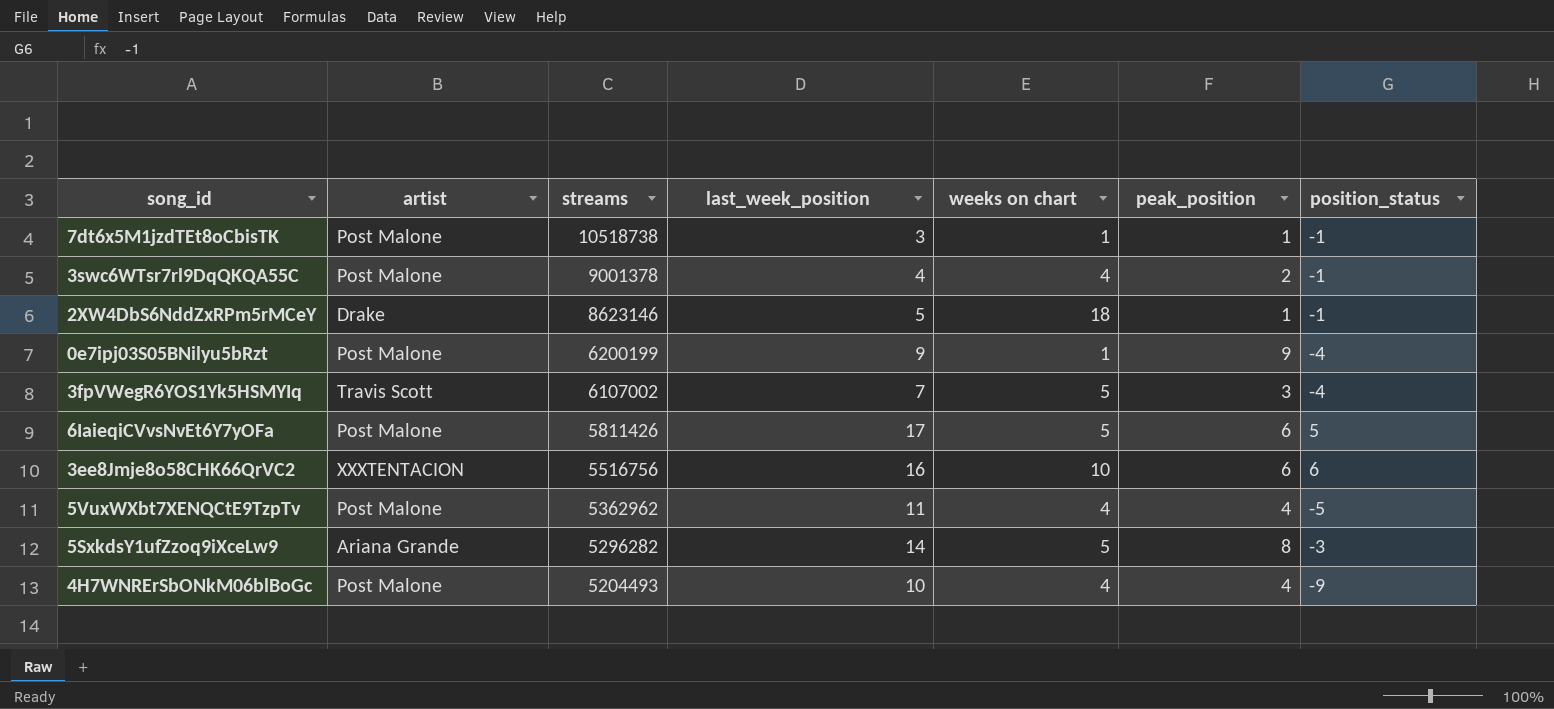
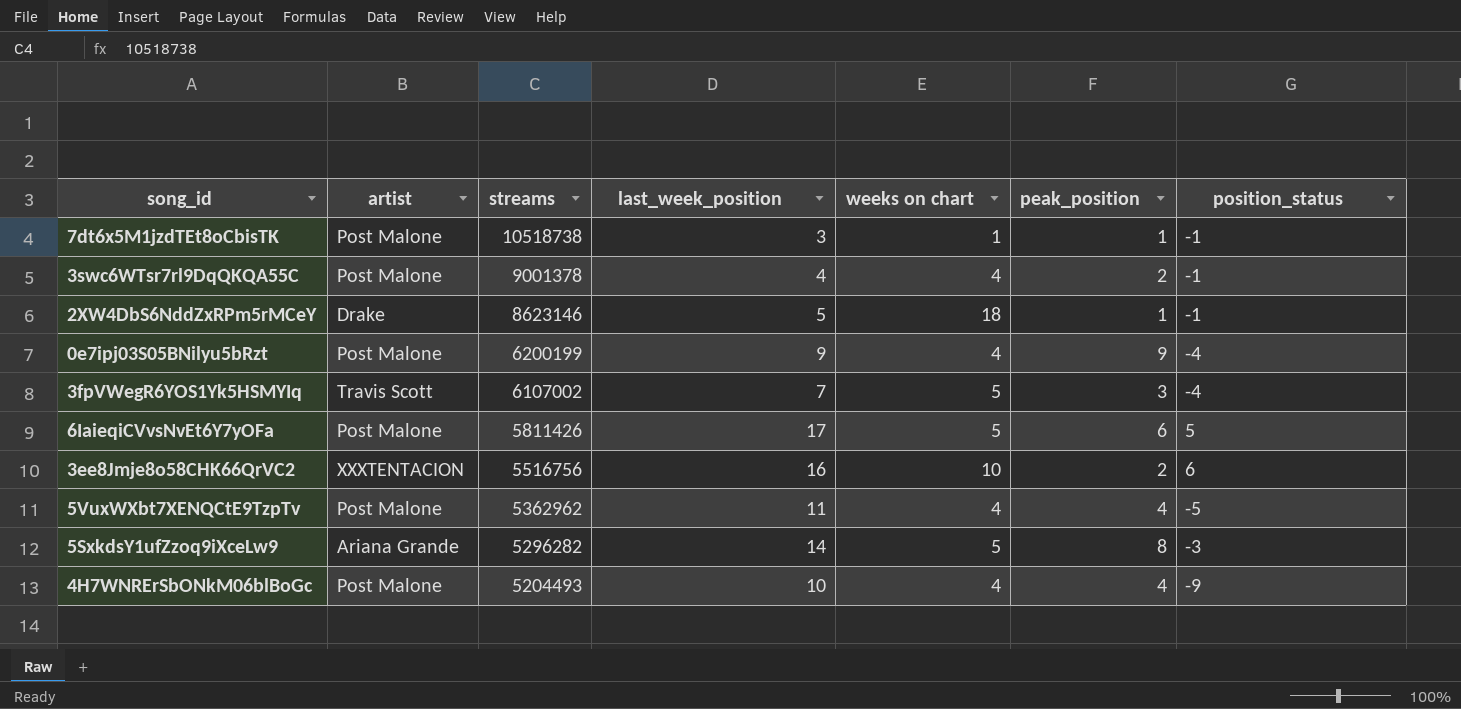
0e7ipj03S05BNilyu5bRzt | weeks on chart: 1 -> 4
3ee8Jmje8o58CHK66QrVC2 | peak_position: 6 -> 2

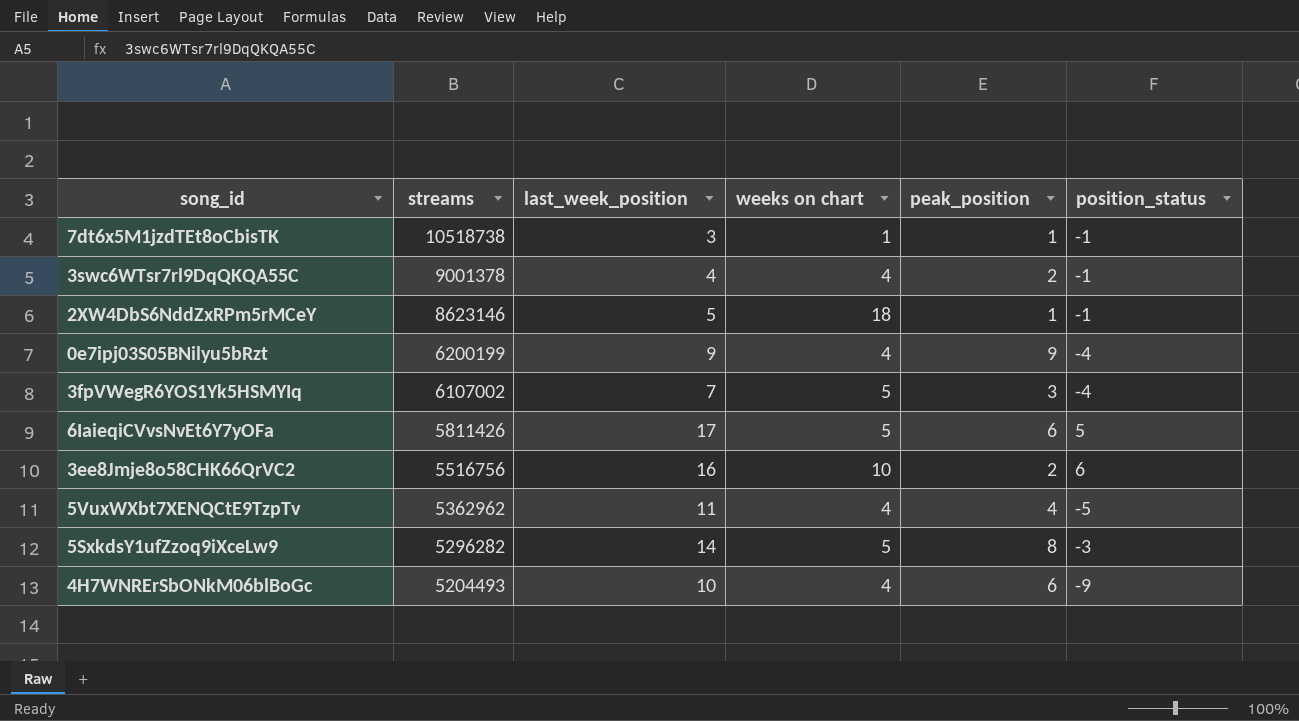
column artist | position: 2 -> none
4H7WNRErSbONkM06blBoGc | peak_position: 4 -> 6

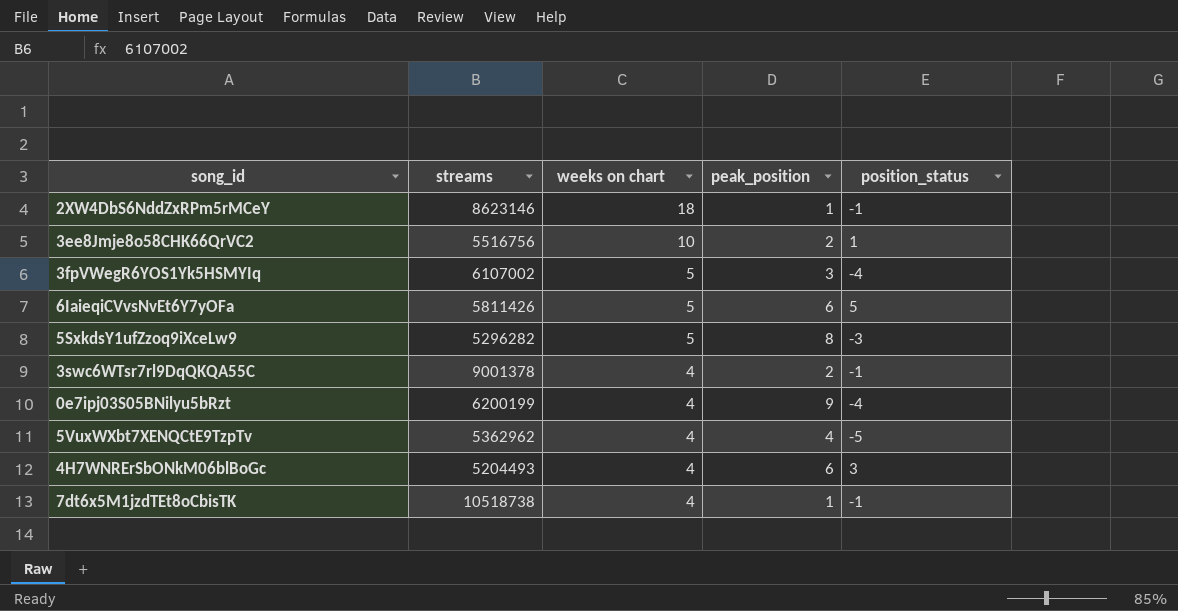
row order: streams descending -> weeks on chart descending
column last_week_position | position: 3 -> none
3ee8Jmje8o58CHK66QrVC2 | position_status: 6 -> 1
4H7WNRErSbONkM06blBoGc | position_status: -9 -> 3
7dt6x5M1jzdTEt8oCbisTK | weeks on chart: 1 -> 4

